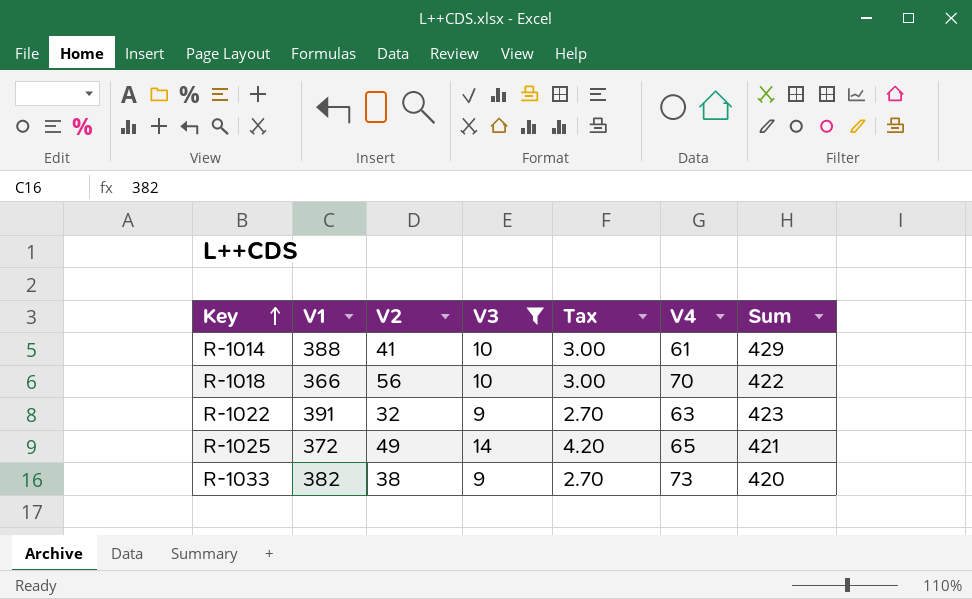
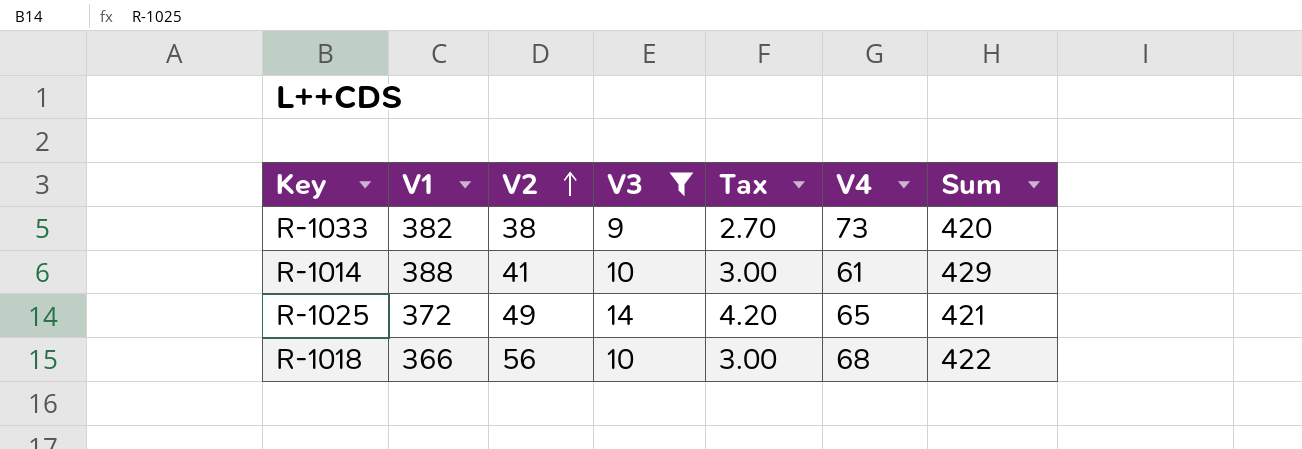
row order: Key ascending -> V2 ascending
row R-1022: 391 | 32 | 9 | 2.70 | 63 | 423 -> none
R-1018 | V4: 70 -> 68

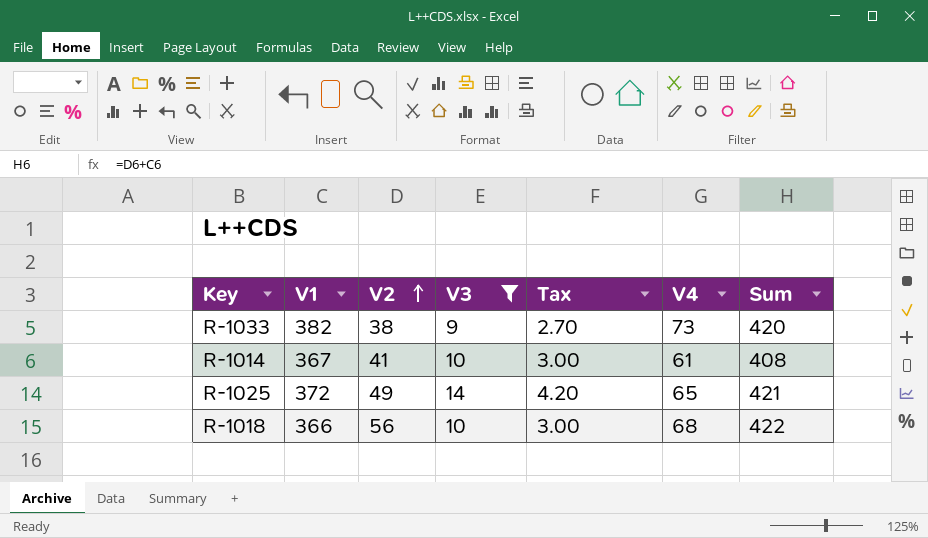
R-1014 | V1: 388 -> 367
R-1014 | Sum: 429 -> 408

